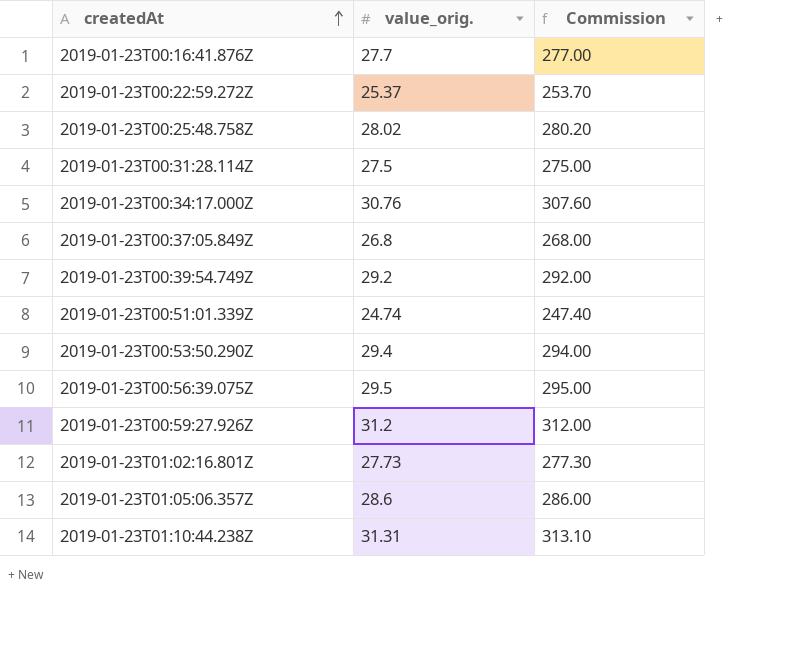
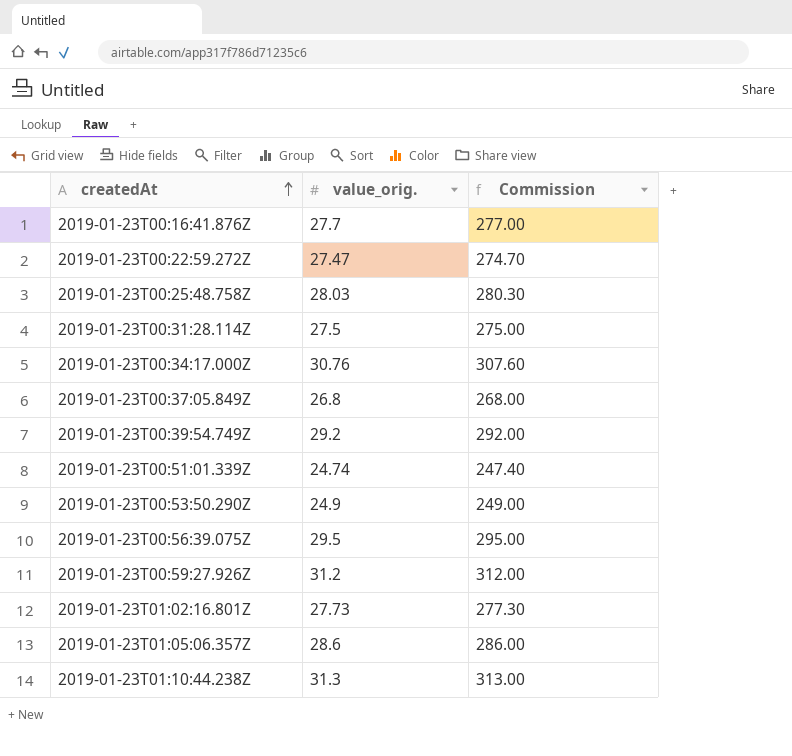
2019-01-23T00:22:59.272Z | value_orig.: 25.37 -> 27.47
2019-01-23T00:22:59.272Z | Commission: 253.70 -> 274.70
2019-01-23T00:25:48.758Z | value_orig.: 28.02 -> 28.03
2019-01-23T00:25:48.758Z | Commission: 280.20 -> 280.30
2019-01-23T00:53:50.290Z | value_orig.: 29.4 -> 24.9
2019-01-23T00:53:50.290Z | Commission: 294.00 -> 249.00
2019-01-23T01:10:44.238Z | value_orig.: 31.31 -> 31.3
2019-01-23T01:10:44.238Z | Commission: 313.10 -> 313.00

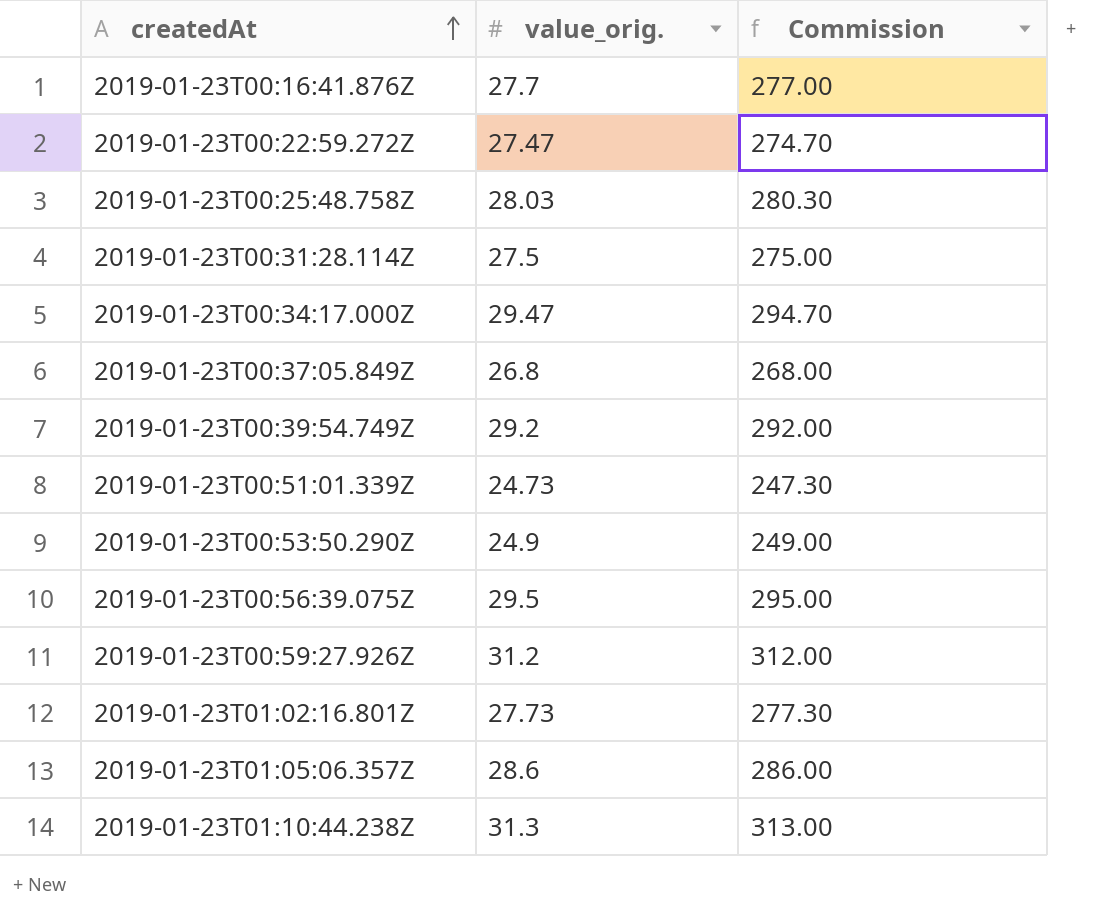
2019-01-23T00:34:17.000Z | value_orig.: 30.76 -> 29.47
2019-01-23T00:34:17.000Z | Commission: 307.60 -> 294.70
2019-01-23T00:51:01.339Z | value_orig.: 24.74 -> 24.73
2019-01-23T00:51:01.339Z | Commission: 247.40 -> 247.30

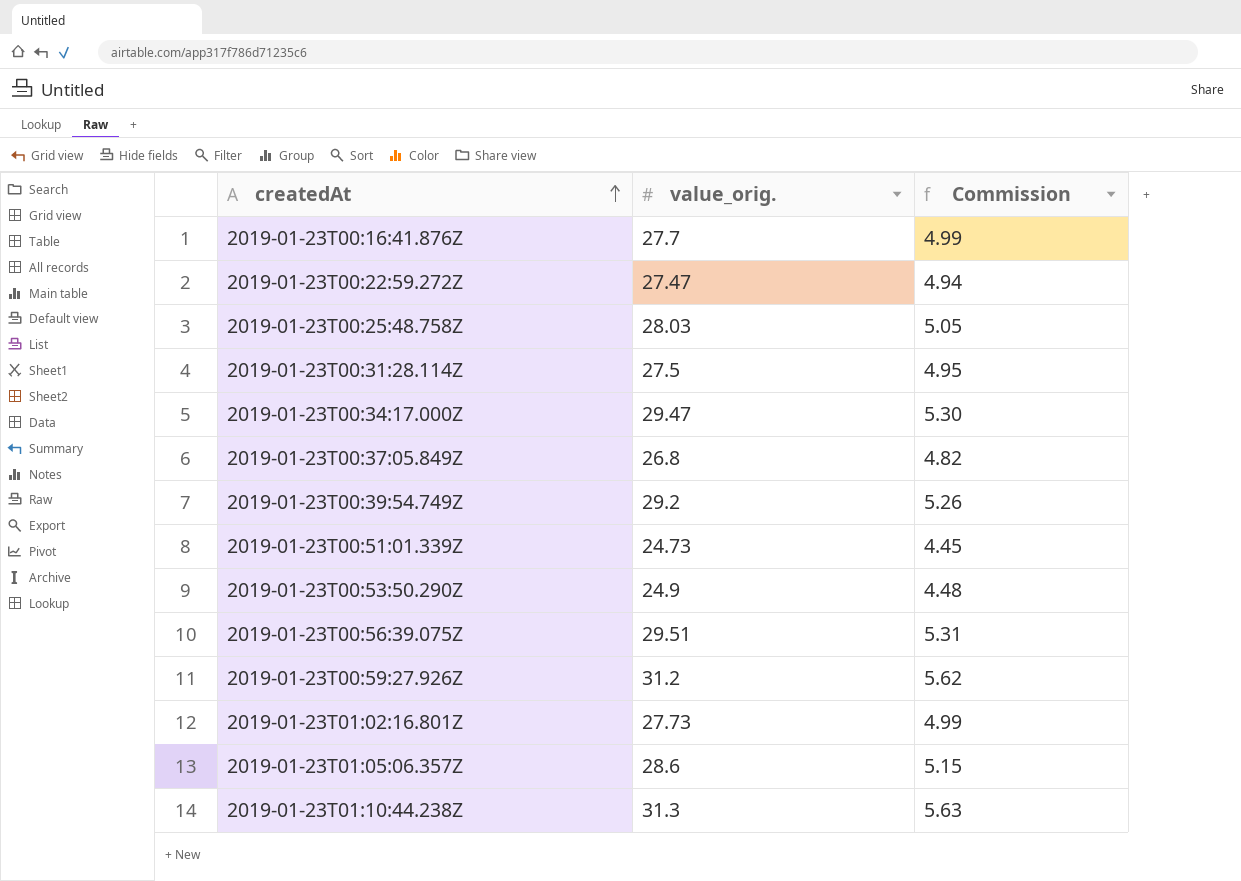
column Commission | formula: [value_orig.] * 10 -> [value_orig.] * 0.18
2019-01-23T00:56:39.075Z | value_orig.: 29.5 -> 29.51

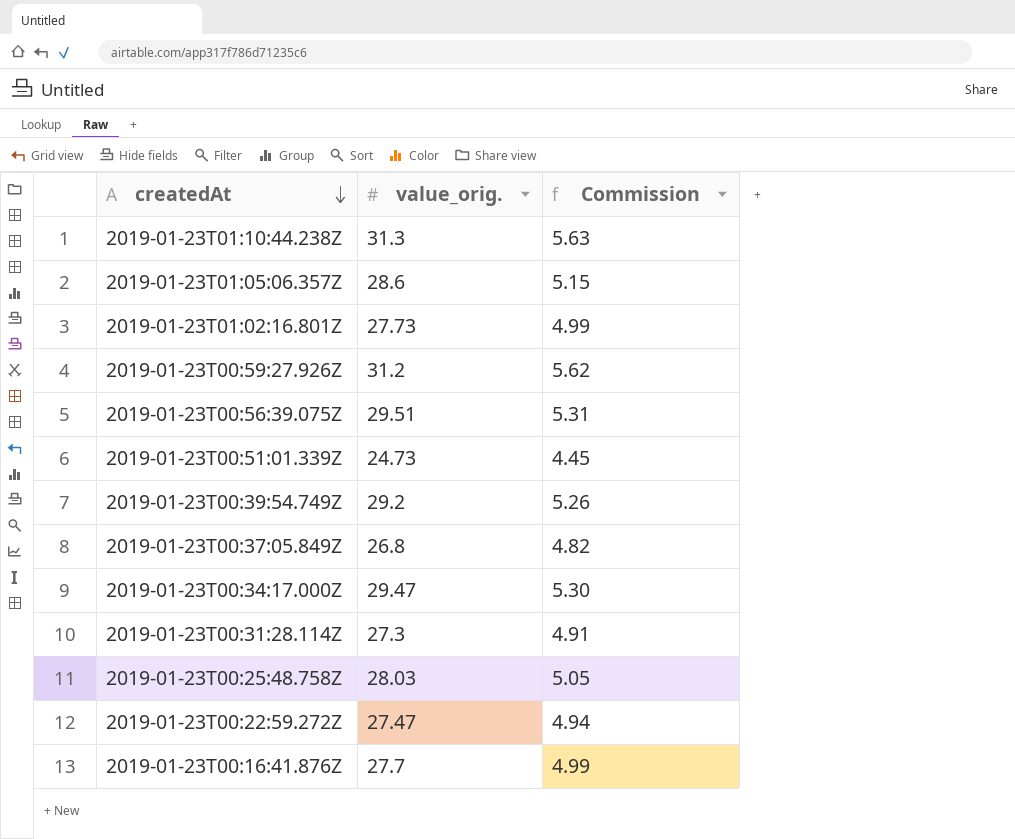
row order: createdAt ascending -> createdAt descending
row 2019-01-23T00:53:50.290Z: 24.9 | 4.48 -> none
2019-01-23T00:31:28.114Z | value_orig.: 27.5 -> 27.3
2019-01-23T00:31:28.114Z | Commission: 4.95 -> 4.91

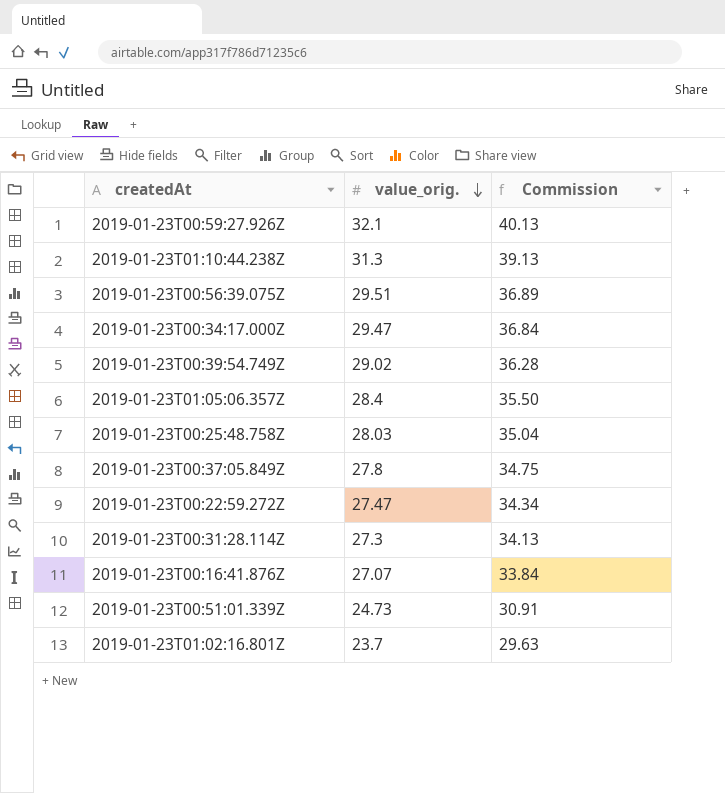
row order: createdAt descending -> value_orig. descending
column Commission | formula: [value_orig.] * 0.18 -> [value_orig.] * 1.25
2019-01-23T00:59:27.926Z | value_orig.: 31.2 -> 32.1
2019-01-23T00:39:54.749Z | value_orig.: 29.2 -> 29.02
2019-01-23T01:05:06.357Z | value_orig.: 28.6 -> 28.4
2019-01-23T00:37:05.849Z | value_orig.: 26.8 -> 27.8
2019-01-23T00:16:41.876Z | value_orig.: 27.7 -> 27.07
2019-01-23T01:02:16.801Z | value_orig.: 27.73 -> 23.7

